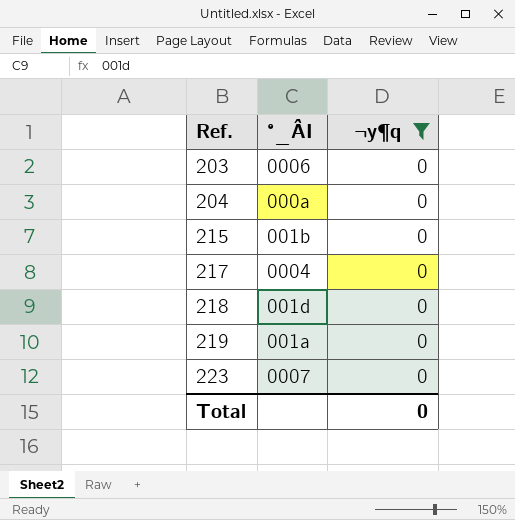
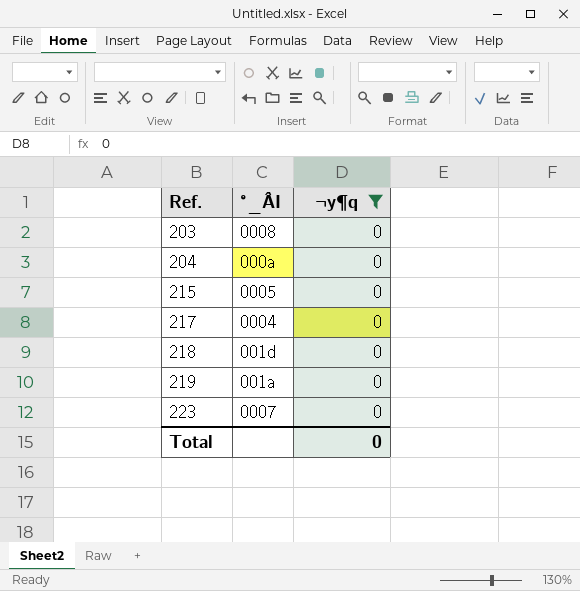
203 | °_ÂI: 0006 -> 0008
215 | °_ÂI: 001b -> 0005

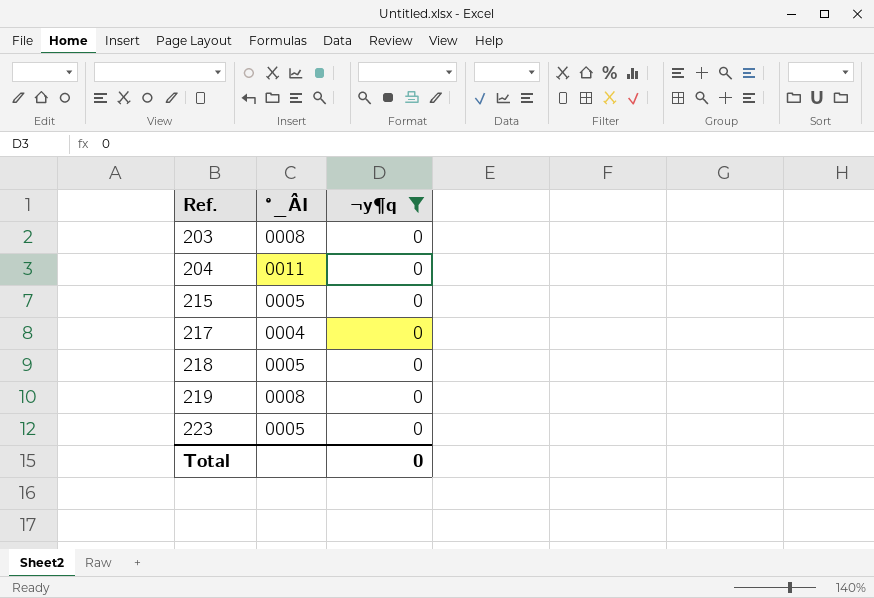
204 | °_ÂI: 000a -> 0011
218 | °_ÂI: 001d -> 0005
219 | °_ÂI: 001a -> 0008
223 | °_ÂI: 0007 -> 0005

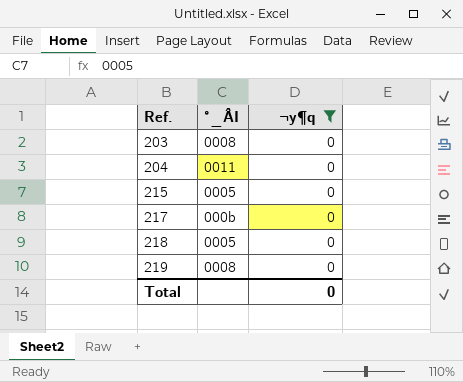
row 223: 0005 | 0 -> none
217 | °_ÂI: 0004 -> 000b

